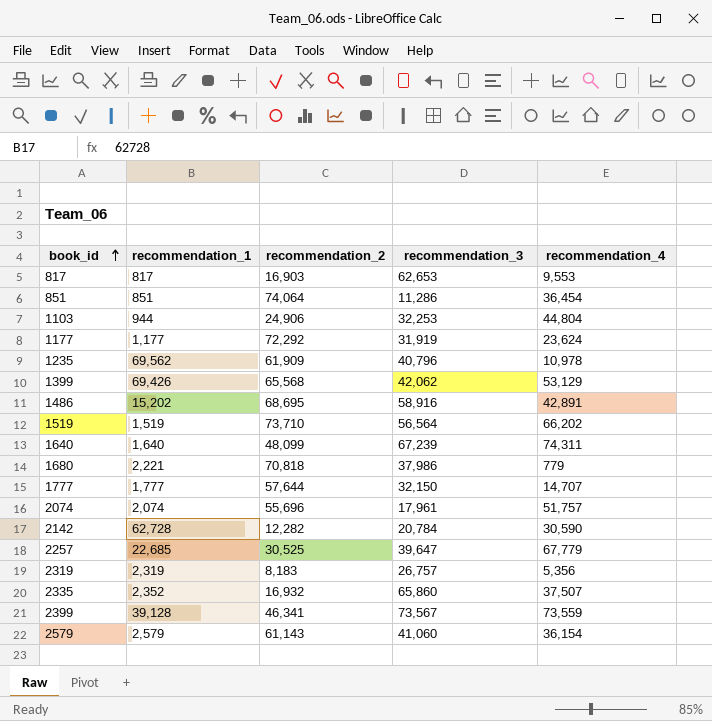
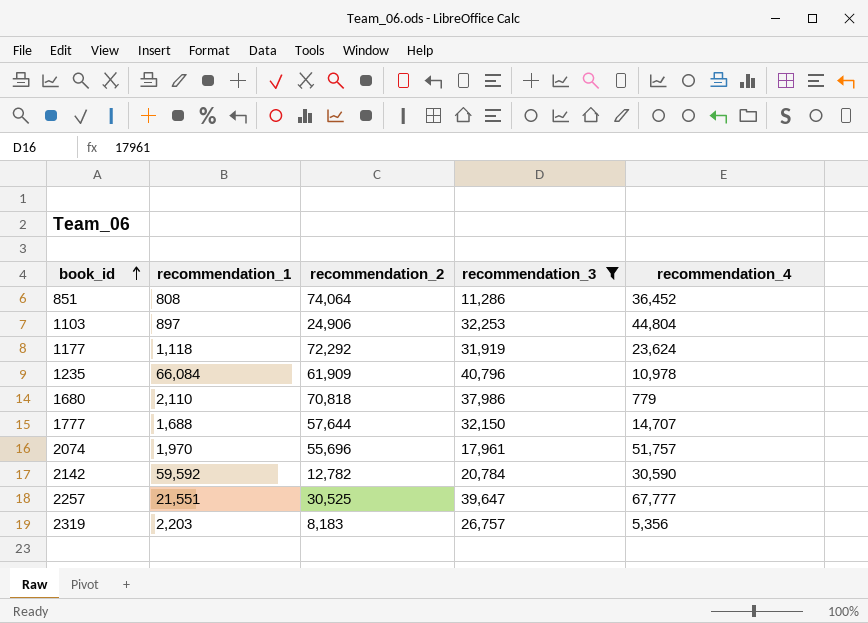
filter: none -> recommendation_3 <= 40,796
851 | recommendation_1: 851 -> 808
851 | recommendation_4: 36,454 -> 36,452
1103 | recommendation_1: 944 -> 897
1177 | recommendation_1: 1,177 -> 1,118
1235 | recommendation_1: 69,562 -> 66,084
1680 | recommendation_1: 2,221 -> 2,110
1777 | recommendation_1: 1,777 -> 1,688
2074 | recommendation_1: 2,074 -> 1,970
2142 | recommendation_1: 62,728 -> 59,592
2142 | recommendation_2: 12,282 -> 12,782
2257 | recommendation_1: 22,685 -> 21,551
2257 | recommendation_4: 67,779 -> 67,777
2319 | recommendation_1: 2,319 -> 2,203

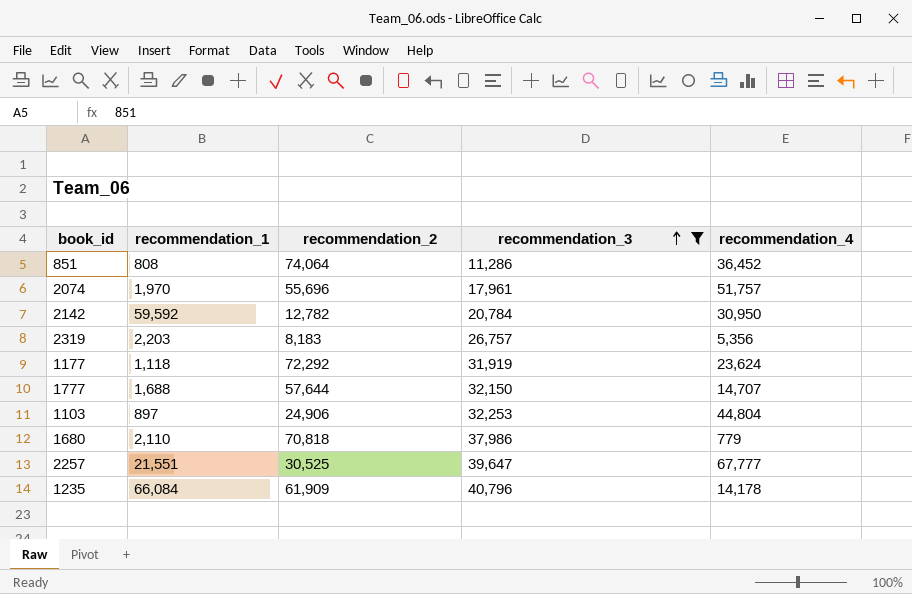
row order: book_id ascending -> recommendation_3 ascending
2142 | recommendation_4: 30,590 -> 30,950
1235 | recommendation_4: 10,978 -> 14,178

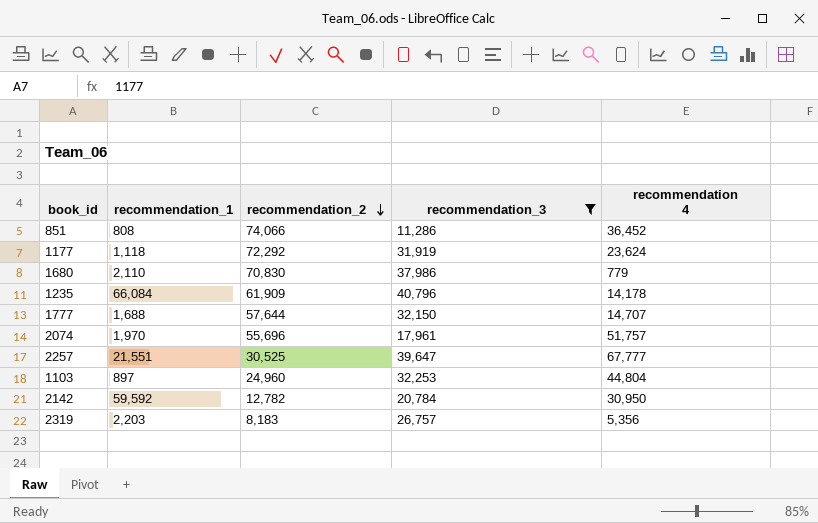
row order: recommendation_3 ascending -> recommendation_2 descending
column name: recommendation_4 -> recommendation 4
851 | recommendation_2: 74,064 -> 74,066
1680 | recommendation_2: 70,818 -> 70,830
1103 | recommendation_2: 24,906 -> 24,960

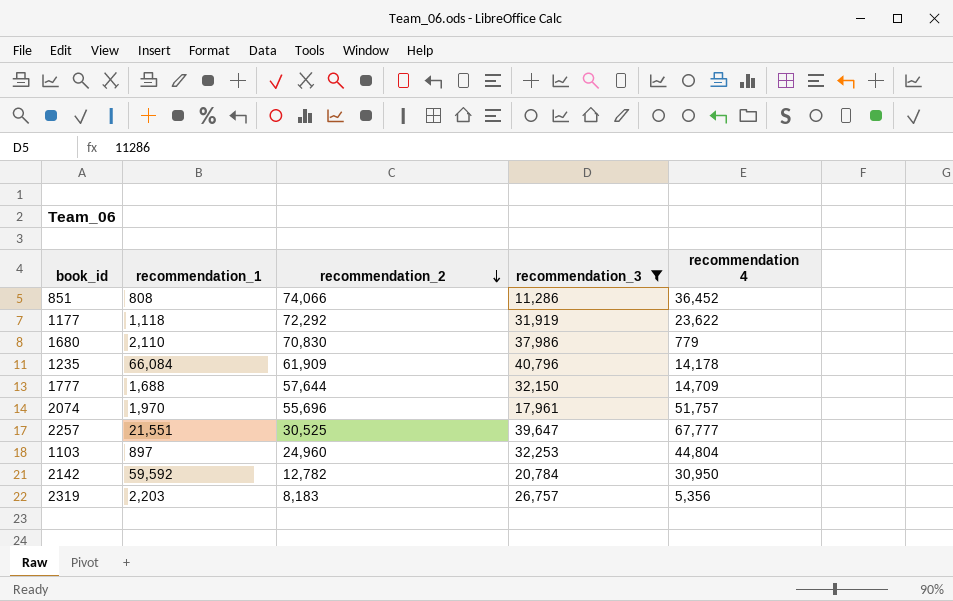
1177 | recommendation 4: 23,624 -> 23,622
1777 | recommendation 4: 14,707 -> 14,709

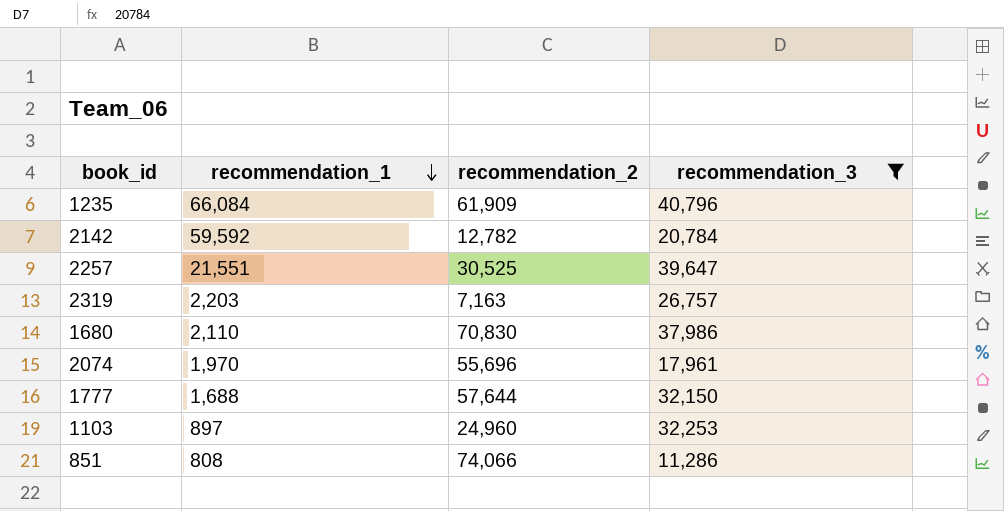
row order: recommendation_2 descending -> recommendation_1 descending
column recommendation 4 | position: 5 -> none
row 1177: 1,118 | 72,292 | 31,919 | 23,622 -> none
2319 | recommendation_2: 8,183 -> 7,163

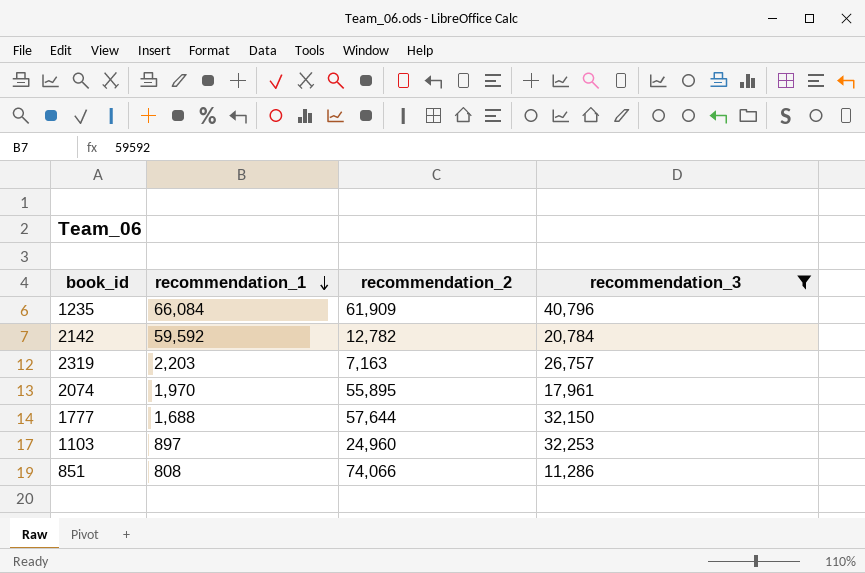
row 2257: 21,551 | 30,525 | 39,647 -> none
row 1680: 2,110 | 70,830 | 37,986 -> none
2074 | recommendation_2: 55,696 -> 55,895

